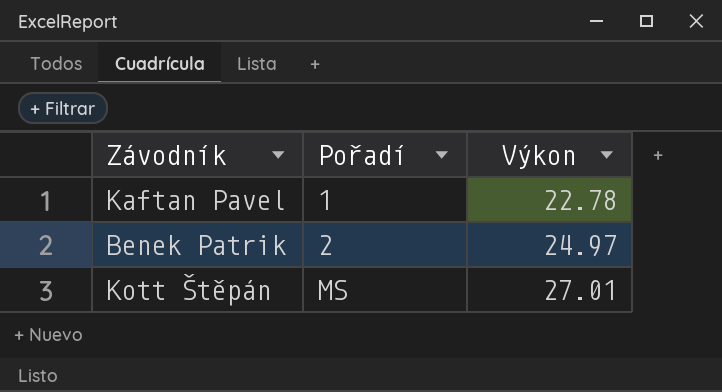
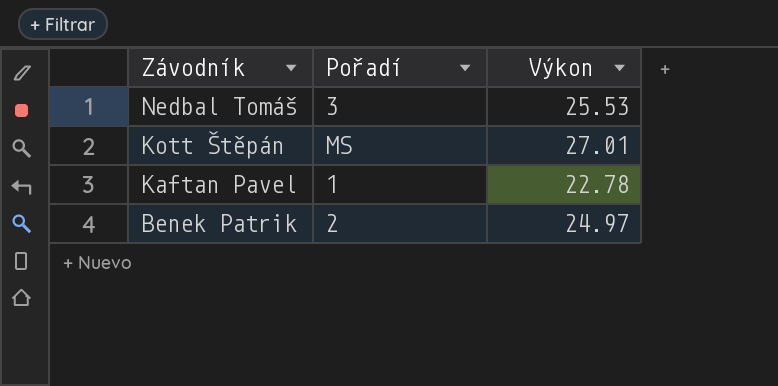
row order: Pořadí ascending -> Závodník descending
row Nedbal Tomáš: none -> 3 | 25.53

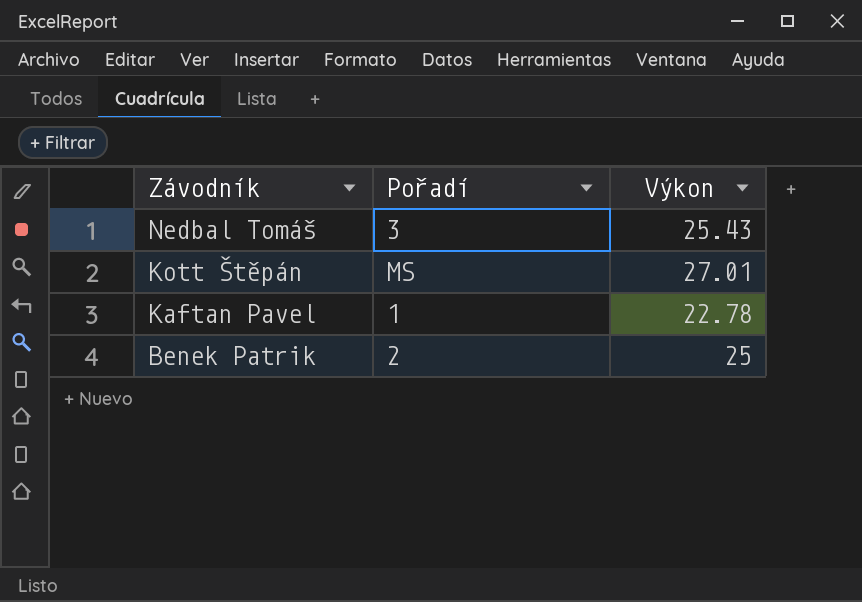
Nedbal Tomáš | Výkon: 25.53 -> 25.43
Benek Patrik | Výkon: 24.97 -> 25

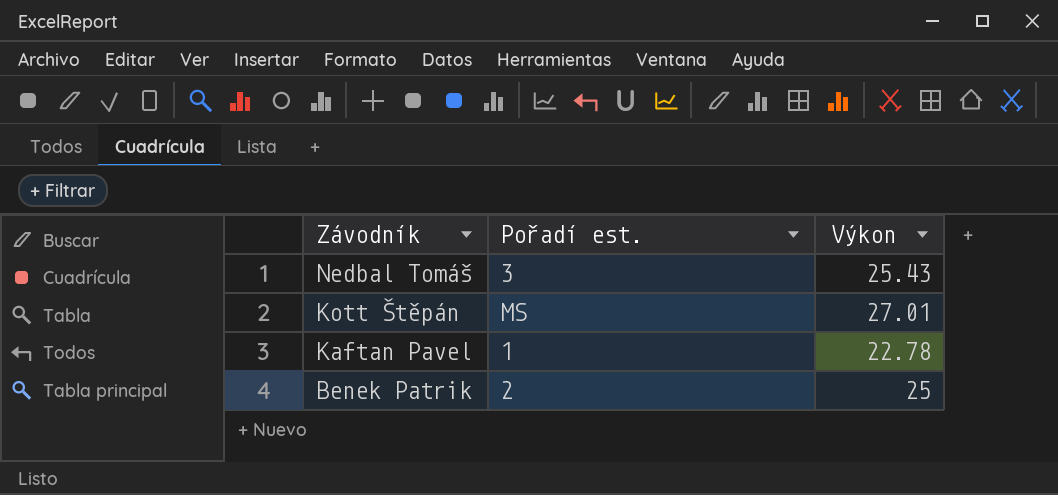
column name: Pořadí -> Pořadí est.

